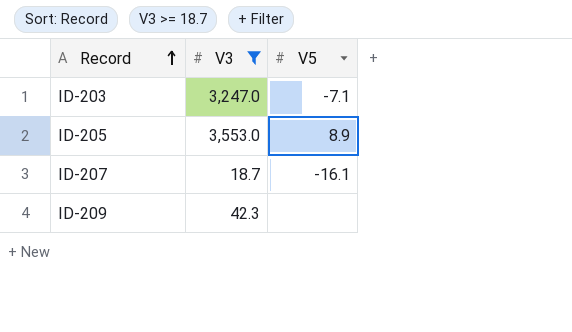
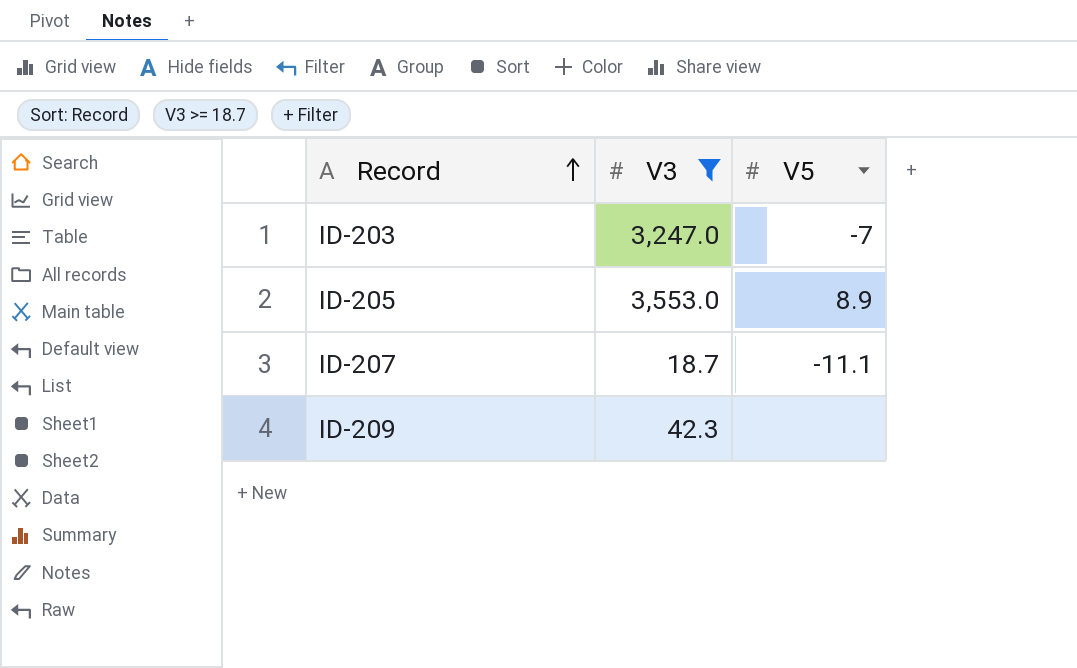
ID-203 | V5: -7.1 -> -7
ID-207 | V5: -16.1 -> -11.1

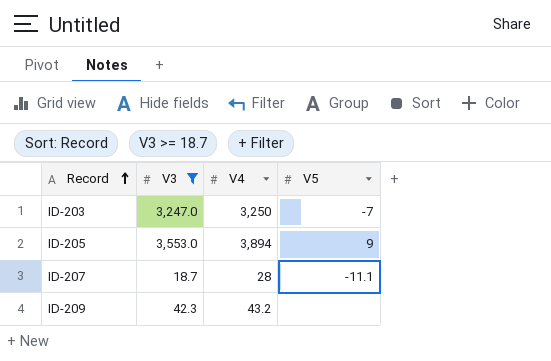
column V4 | position: none -> 3
ID-205 | V5: 8.9 -> 9

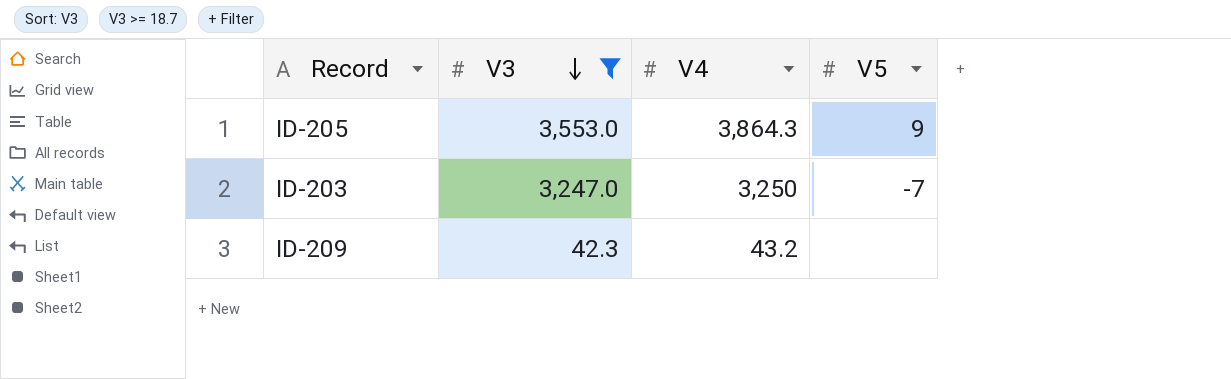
row order: Record ascending -> V3 descending
row ID-207: 18.7 | 28 | -11.1 -> none
ID-205 | V4: 3,894 -> 3,864.3

